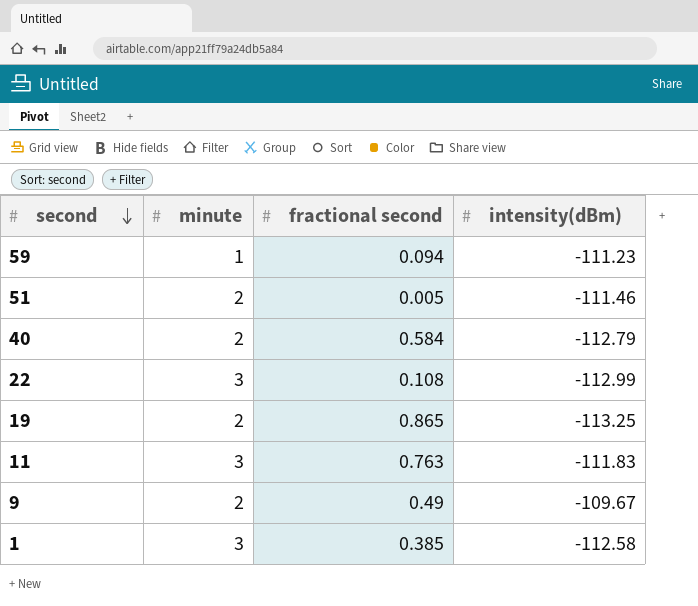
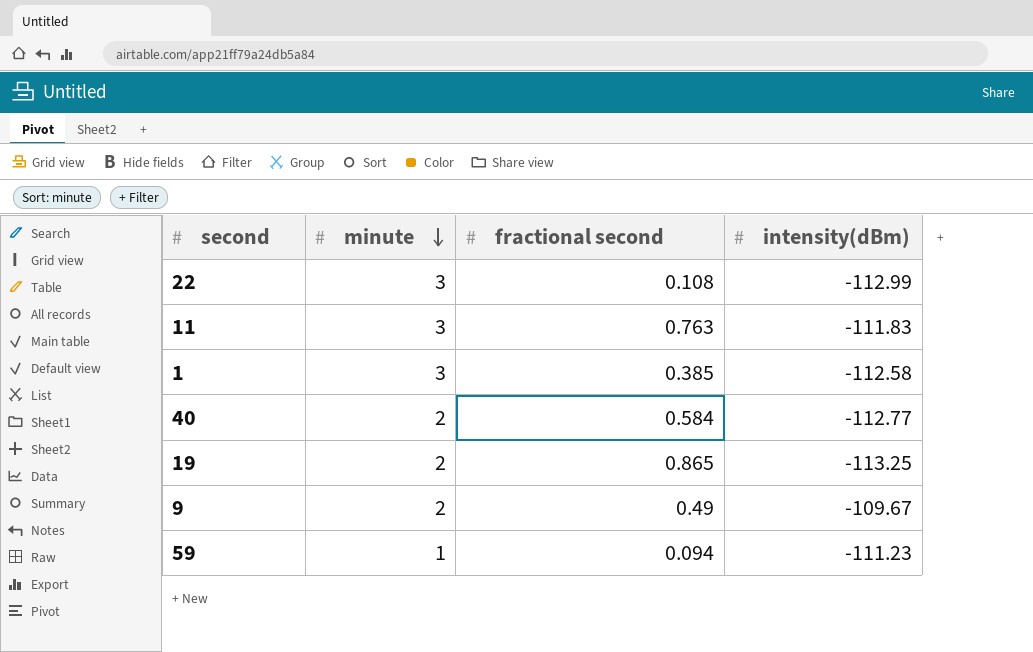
row order: second descending -> minute descending
row 51: 2 | 0.005 | -111.46 -> none
40 | intensity(dBm): -112.79 -> -112.77

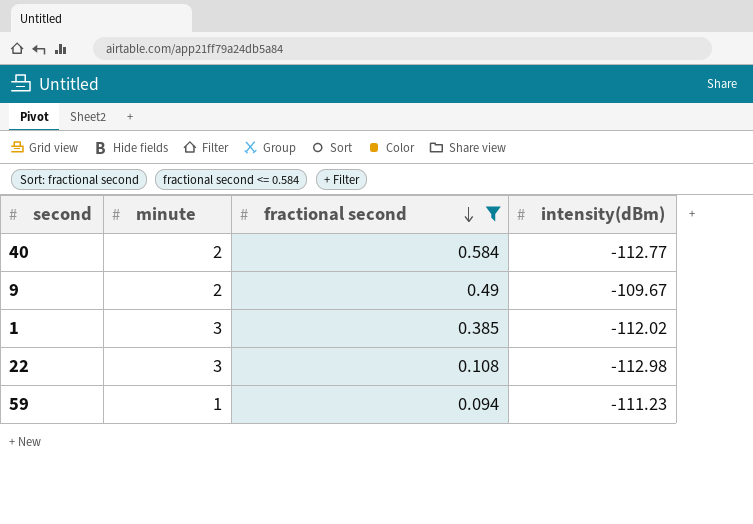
filter: none -> fractional second <= 0.584
row order: minute descending -> fractional second descending
1 | intensity(dBm): -112.58 -> -112.02
22 | intensity(dBm): -112.99 -> -112.98

